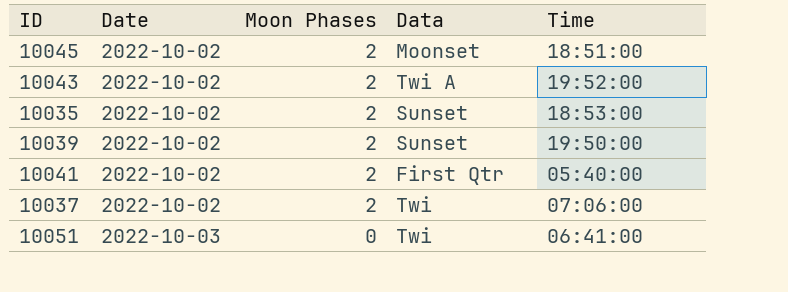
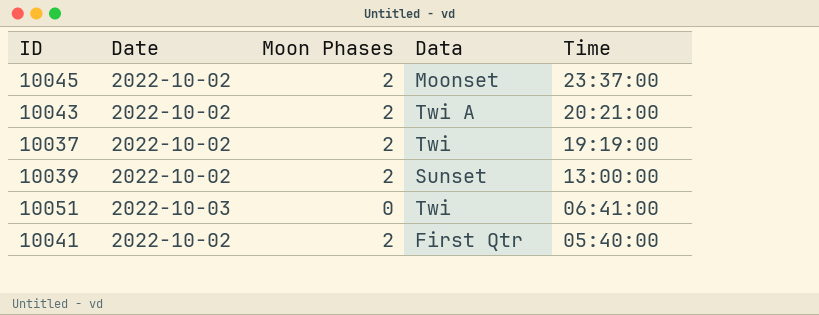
row order: Date ascending -> Time descending
row 10035: 2022-10-02 | 2 | Sunset | 18:53:00 -> none
10045 | Time: 18:51:00 -> 23:37:00
10043 | Time: 19:52:00 -> 20:21:00
10037 | Time: 07:06:00 -> 19:19:00
10039 | Time: 19:50:00 -> 13:00:00

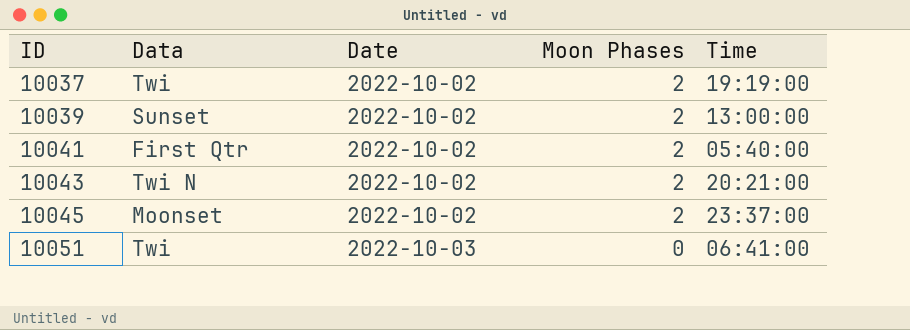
row order: Time descending -> ID ascending
column Data | position: 4 -> 2
10043 | Data: Twi A -> Twi N

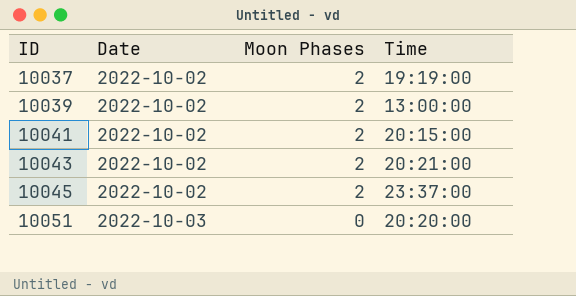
column Data | position: 2 -> none
10041 | Time: 05:40:00 -> 20:15:00
10051 | Time: 06:41:00 -> 20:20:00

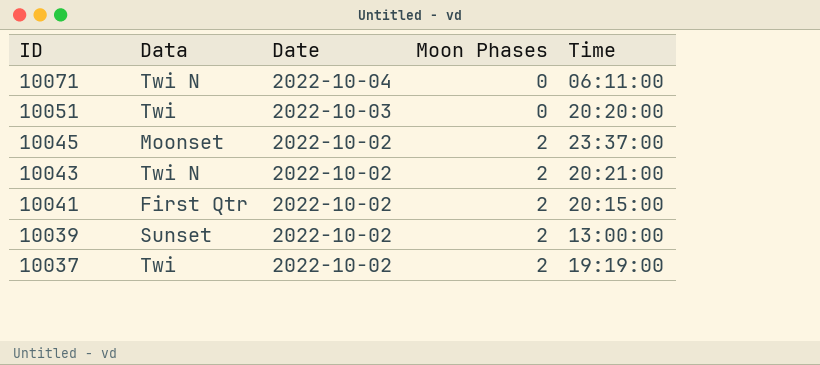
row order: ID ascending -> ID descending
column Data | position: none -> 2
row 10071: none -> Twi N | 2022-10-04 | 0 | 06:11:00

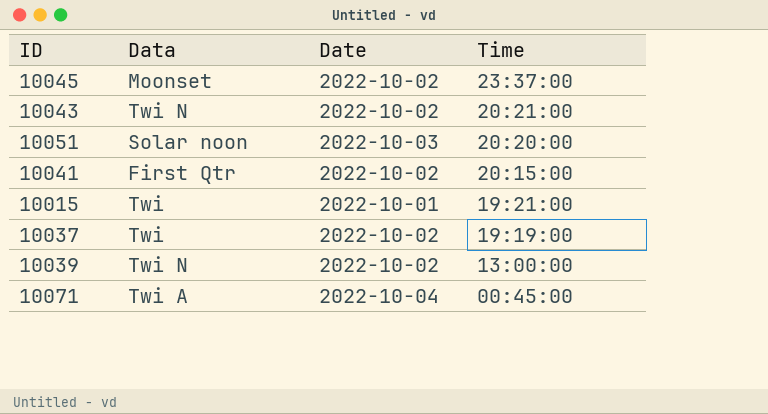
row order: ID descending -> Time descending
column Moon Phases | position: 4 -> none
10051 | Data: Twi -> Solar noon
row 10015: none -> Twi | 2022-10-01 | 19:21:00
10039 | Data: Sunset -> Twi N
10071 | Data: Twi N -> Twi A
10071 | Time: 06:11:00 -> 00:45:00

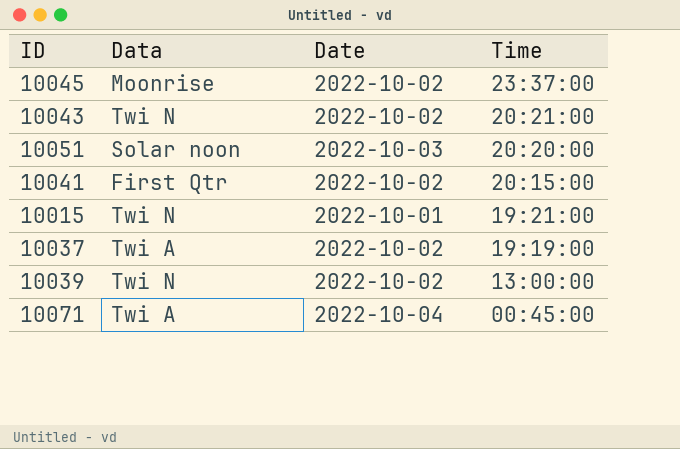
10045 | Data: Moonset -> Moonrise
10015 | Data: Twi -> Twi N
10037 | Data: Twi -> Twi A

